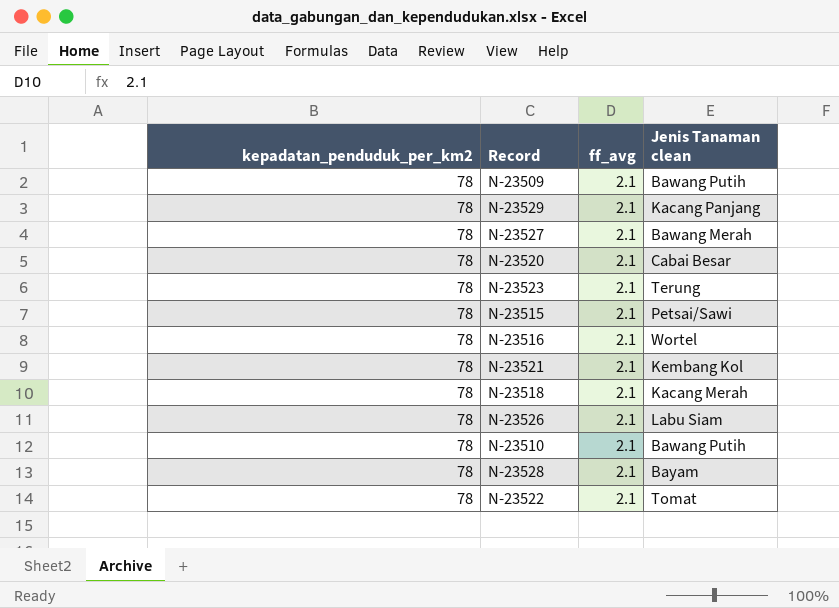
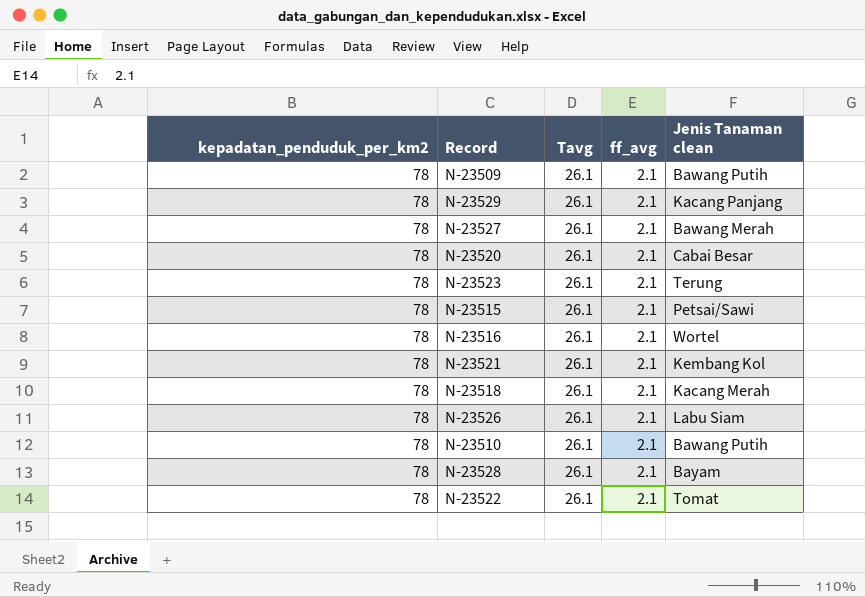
column Tavg | position: none -> 3

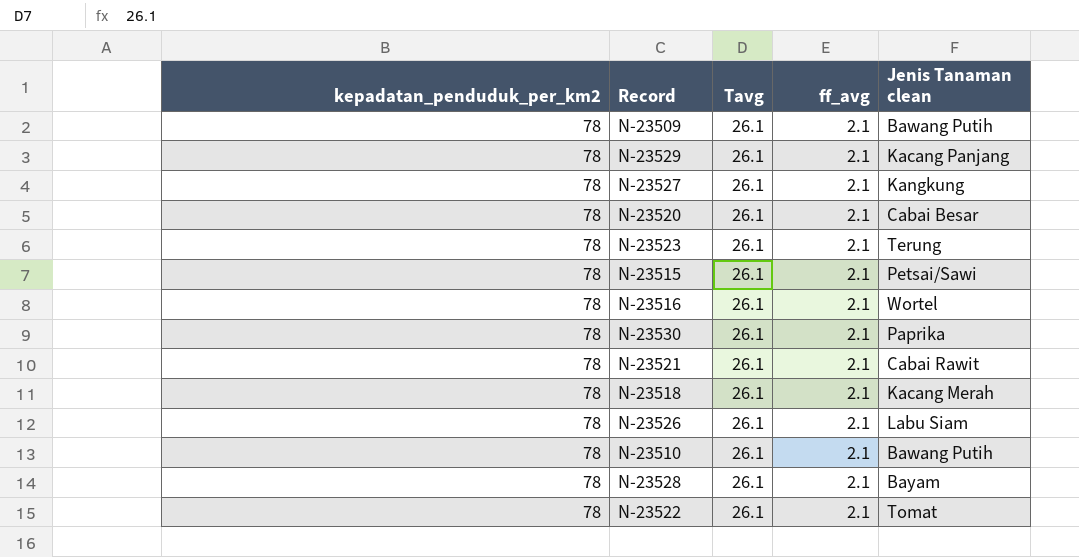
N-23527 | Jenis Tanaman clean: Bawang Merah -> Kangkung
row N-23530: none -> 78 | 26.1 | 2.1 | Paprika
N-23521 | Jenis Tanaman clean: Kembang Kol -> Cabai Rawit

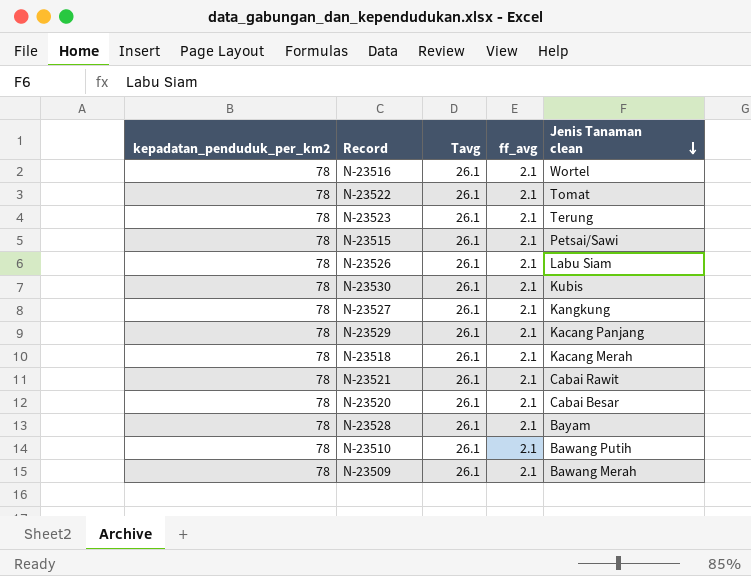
row order: none -> Jenis Tanaman clean descending
N-23530 | Jenis Tanaman clean: Paprika -> Kubis
N-23509 | Jenis Tanaman clean: Bawang Putih -> Bawang Merah

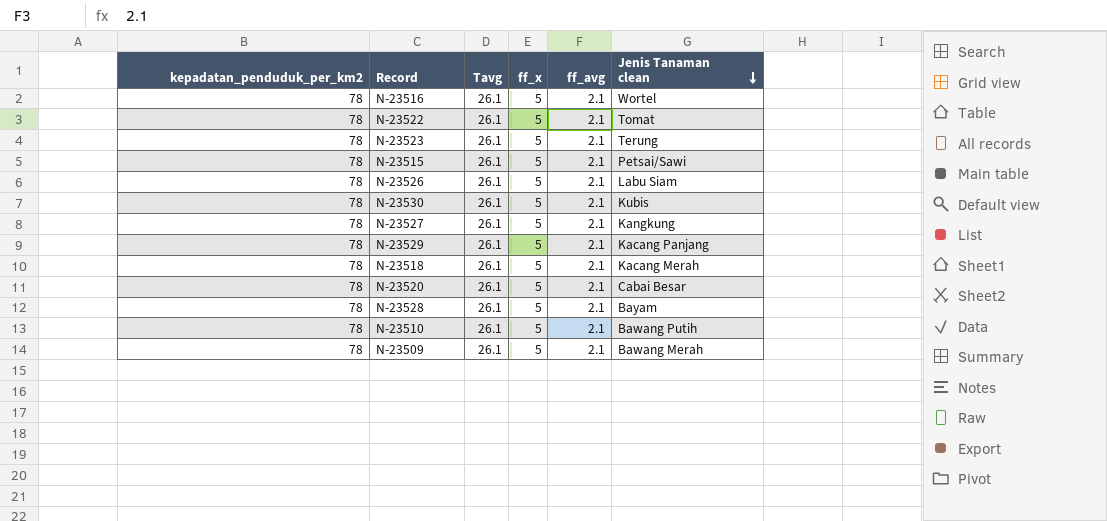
column ff_x | position: none -> 4
row N-23521: 78 | 26.1 | 2.1 | Cabai Rawit -> none

